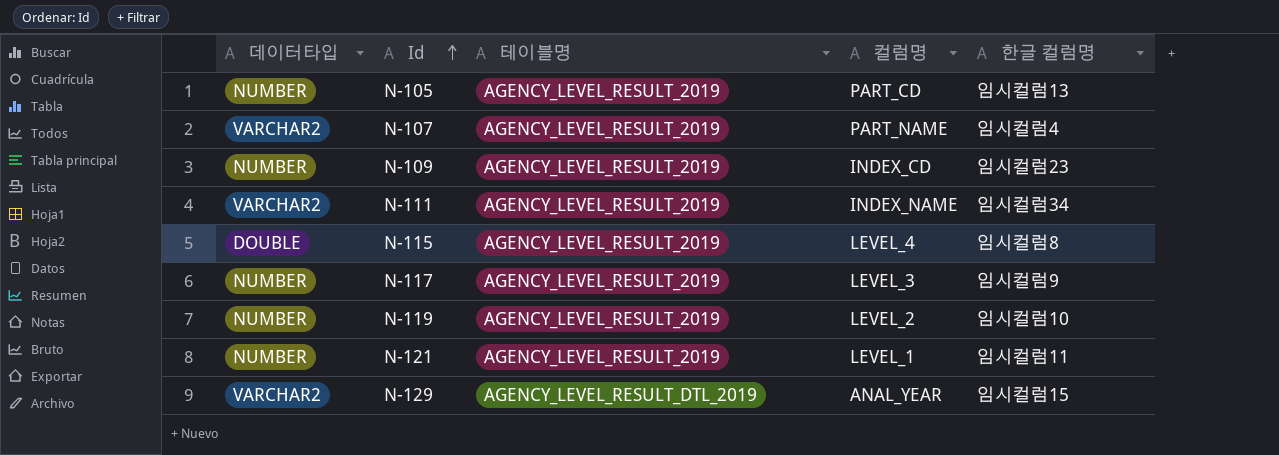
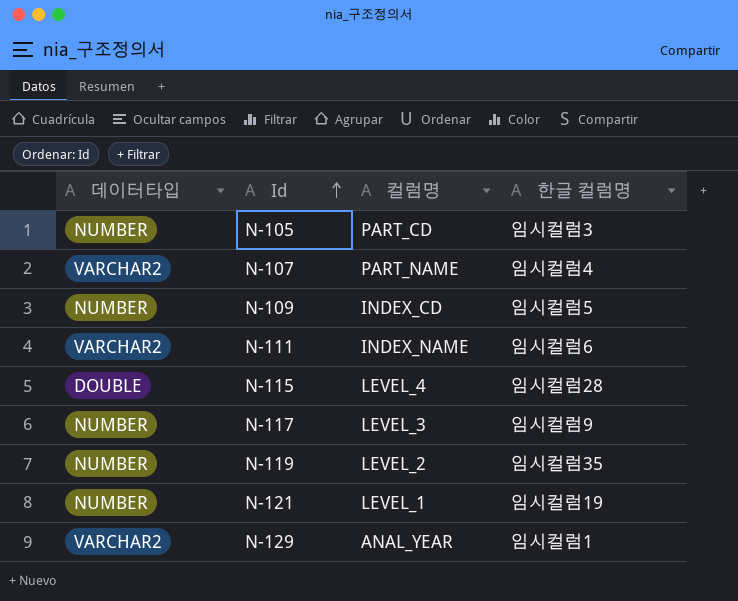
column 테이블명 | position: 3 -> none
N-105 | 한글 컬럼명: 임시컬럼13 -> 임시컬럼3
N-109 | 한글 컬럼명: 임시컬럼23 -> 임시컬럼5
N-111 | 한글 컬럼명: 임시컬럼34 -> 임시컬럼6
N-115 | 한글 컬럼명: 임시컬럼8 -> 임시컬럼28
N-119 | 한글 컬럼명: 임시컬럼10 -> 임시컬럼35
N-121 | 한글 컬럼명: 임시컬럼11 -> 임시컬럼19
N-129 | 한글 컬럼명: 임시컬럼15 -> 임시컬럼1

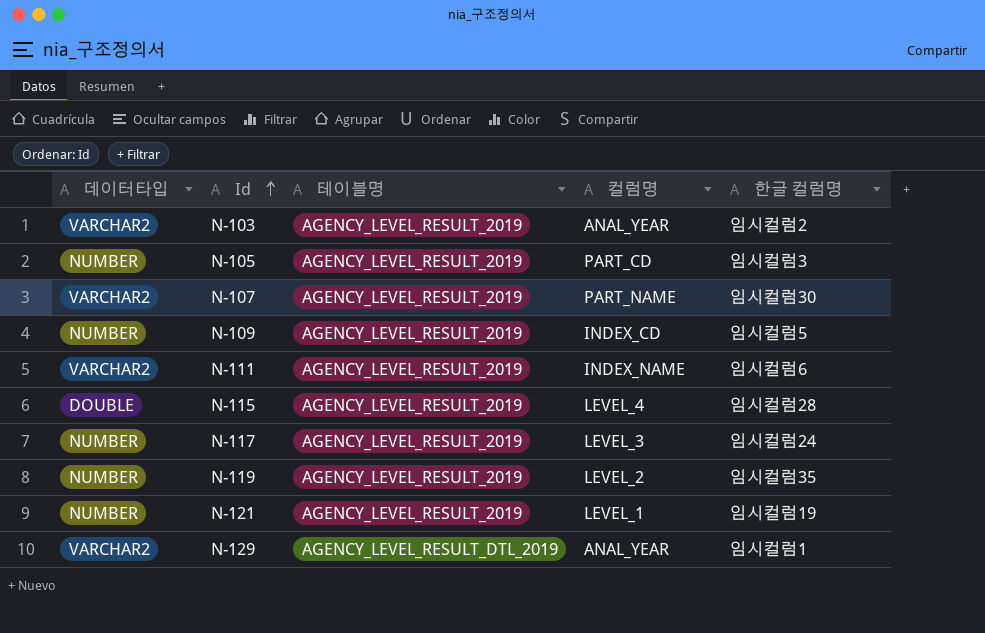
column 테이블명 | position: none -> 3
row N-103: none -> VARCHAR2 | AGENCY_LEVEL_RESULT_2019 | ANAL_YEAR | 임시컬럼2
N-107 | 한글 컬럼명: 임시컬럼4 -> 임시컬럼30
N-117 | 한글 컬럼명: 임시컬럼9 -> 임시컬럼24

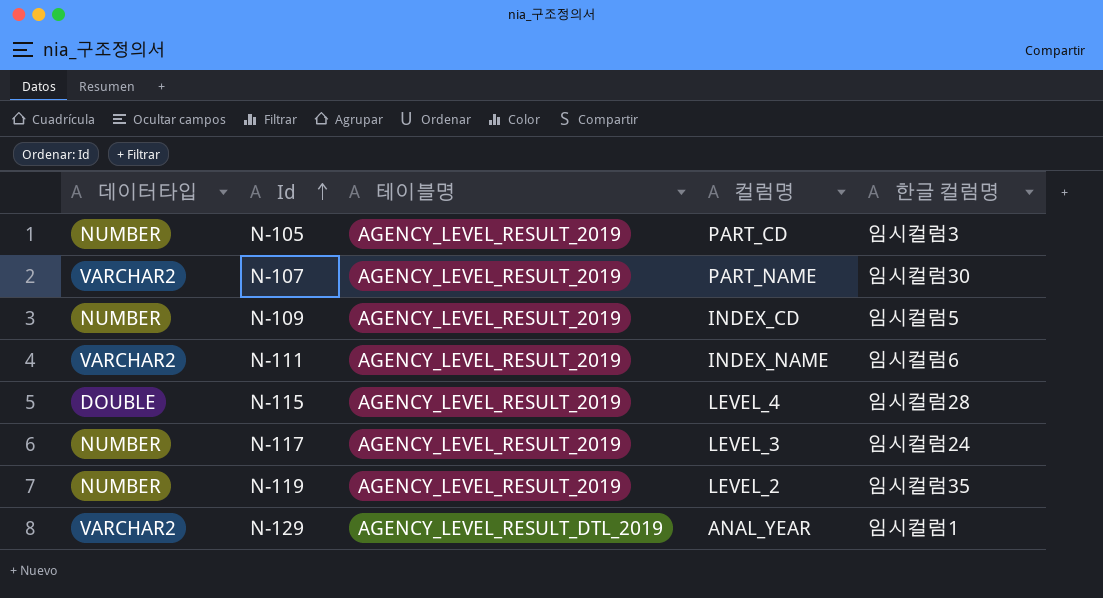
row N-103: VARCHAR2 | AGENCY_LEVEL_RESULT_2019 | ANAL_YEAR | 임시컬럼2 -> none
row N-121: NUMBER | AGENCY_LEVEL_RESULT_2019 | LEVEL_1 | 임시컬럼19 -> none

